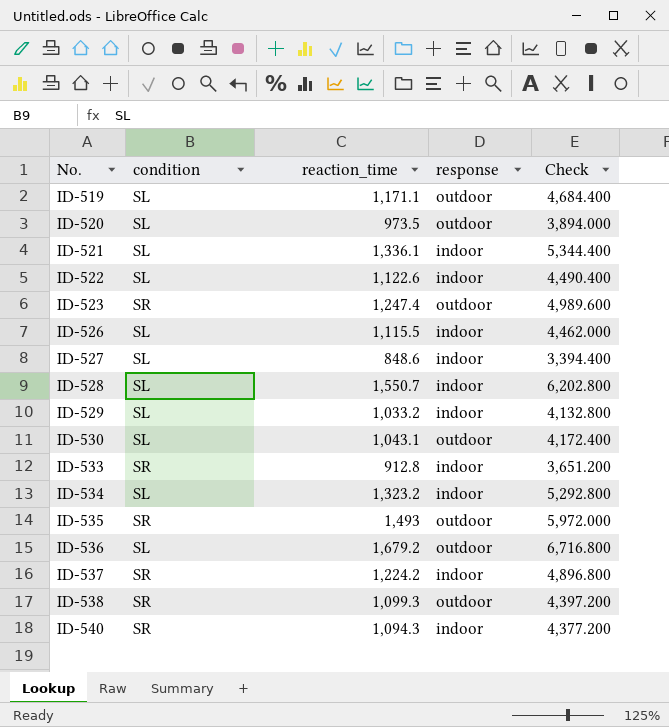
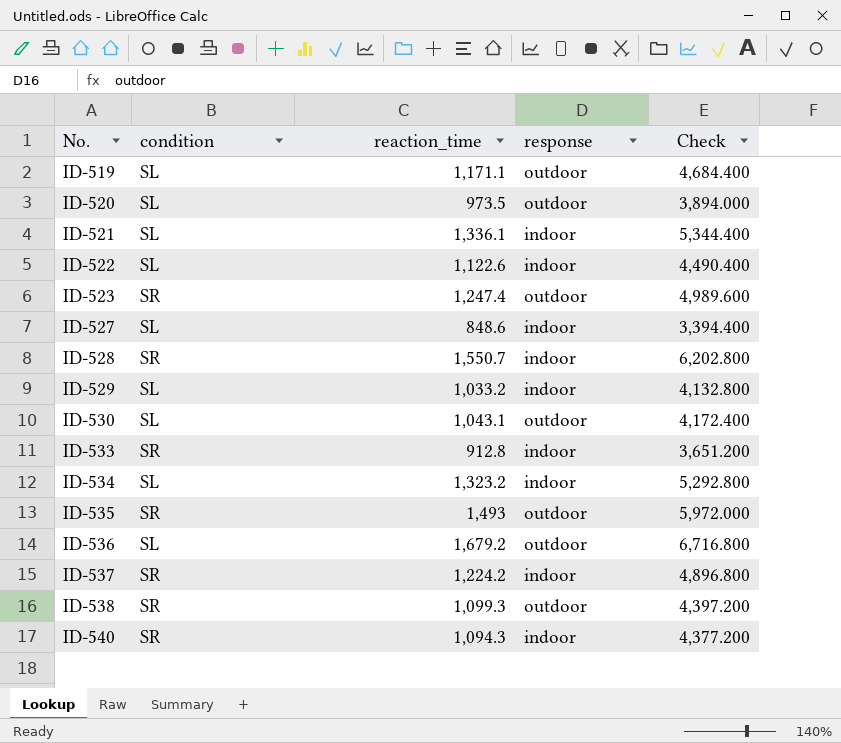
row ID-526: SL | 1,115.5 | indoor | 4,462.000 -> none
ID-528 | condition: SL -> SR

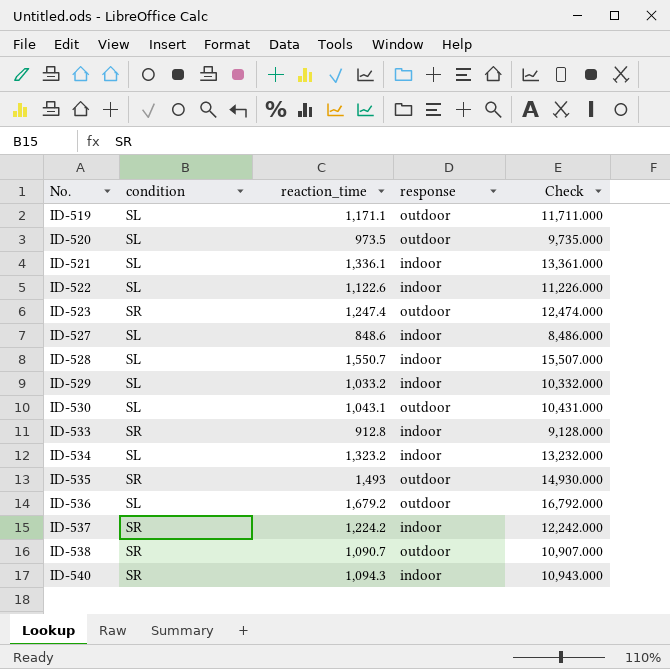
column Check | formula: [reaction_time] * 4 -> [reaction_time] * 10
ID-528 | condition: SR -> SL
ID-538 | reaction_time: 1,099.3 -> 1,090.7

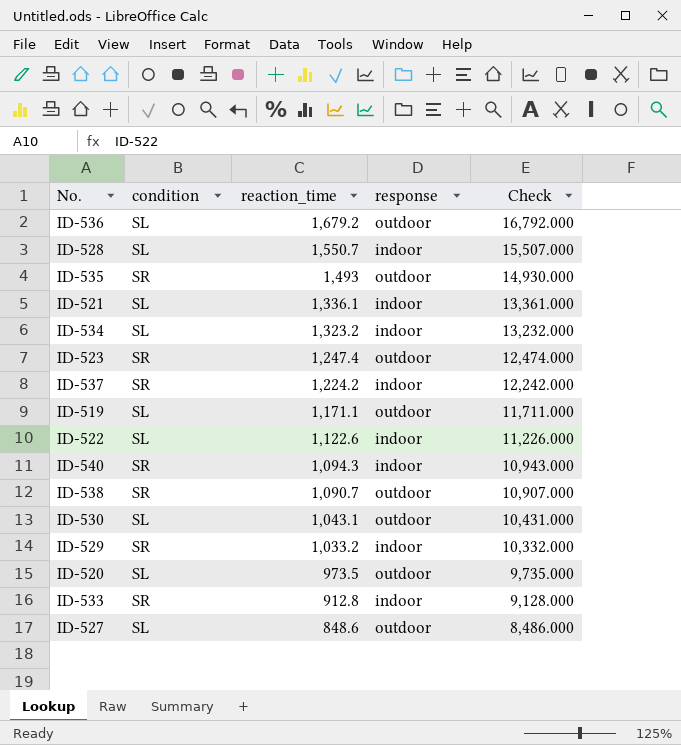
row order: No. ascending -> reaction_time descending
ID-529 | condition: SL -> SR
ID-527 | response: indoor -> outdoor

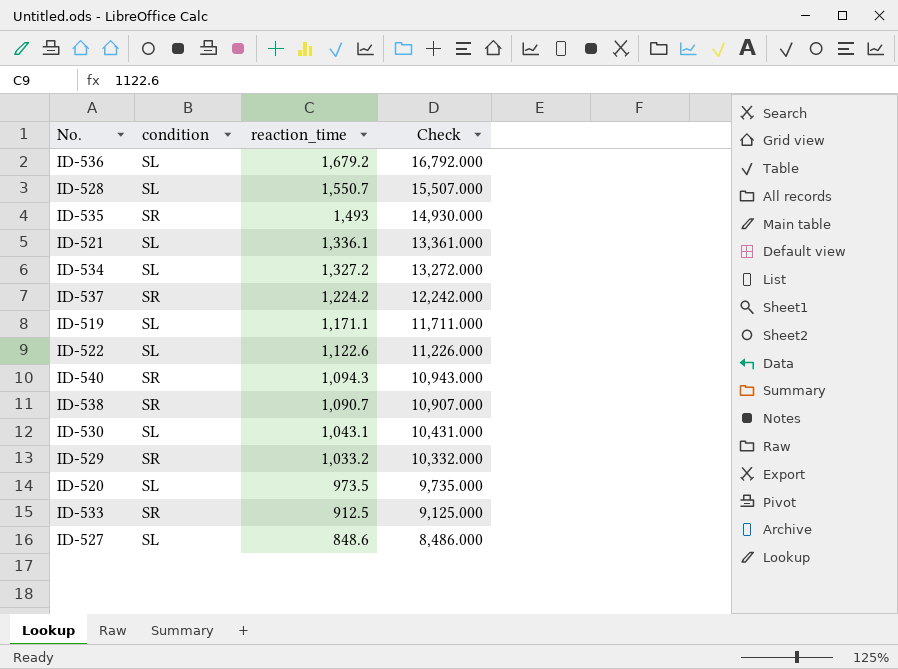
column response | position: 4 -> none
row ID-523: SR | 1,247.4 | outdoor | 12,474.000 -> none
ID-534 | reaction_time: 1,323.2 -> 1,327.2
ID-534 | Check: 13,232.000 -> 13,272.000
ID-533 | reaction_time: 912.8 -> 912.5
ID-533 | Check: 9,128.000 -> 9,125.000

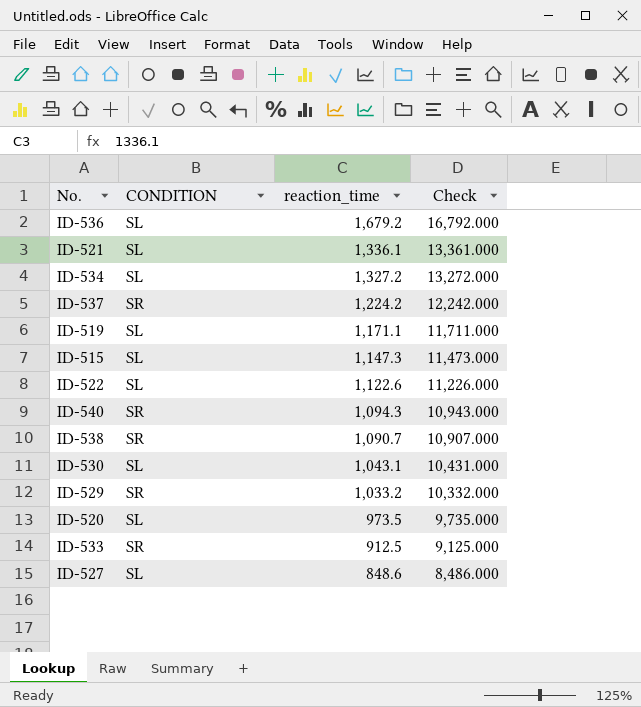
column name: condition -> CONDITION
row ID-528: SL | 1,550.7 | 15,507.000 -> none
row ID-535: SR | 1,493 | 14,930.000 -> none
row ID-515: none -> SL | 1,147.3 | 11,473.000

